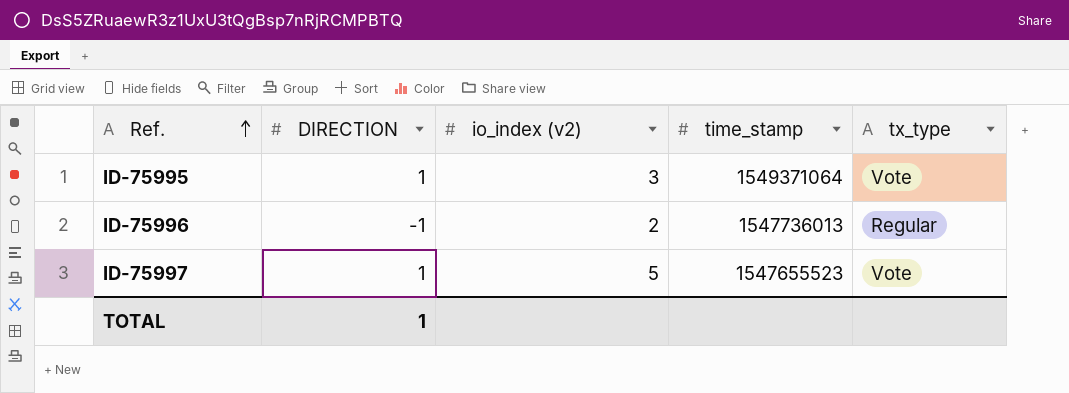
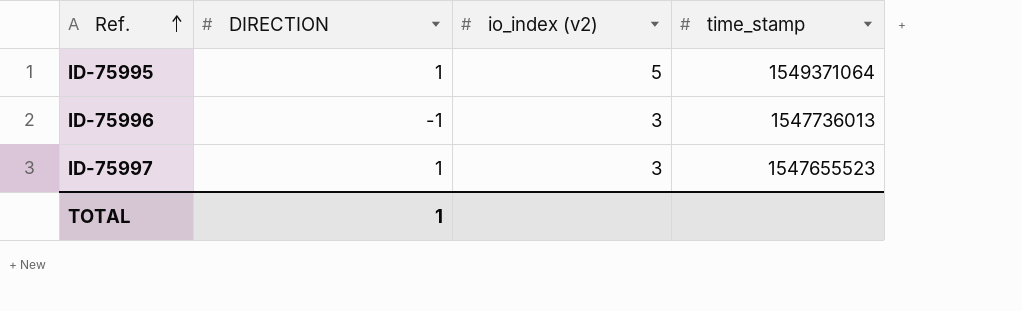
column tx_type | position: 5 -> none
ID-75995 | io_index (v2): 3 -> 5
ID-75996 | io_index (v2): 2 -> 3
ID-75997 | io_index (v2): 5 -> 3

